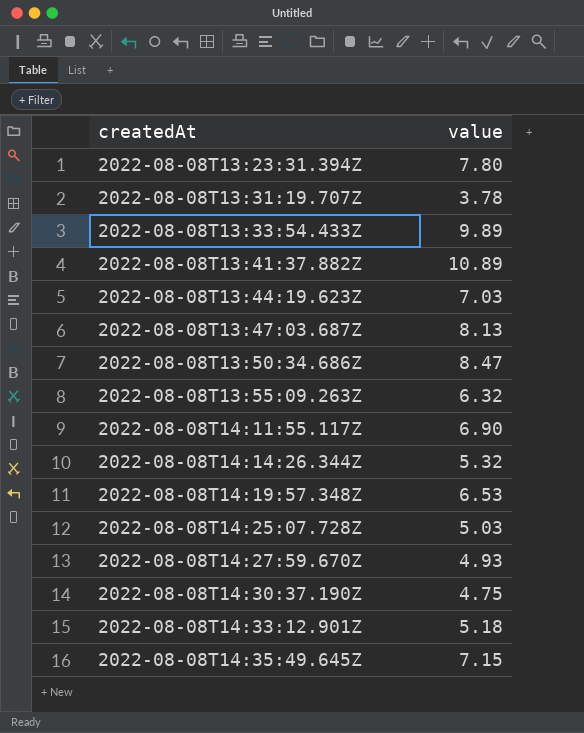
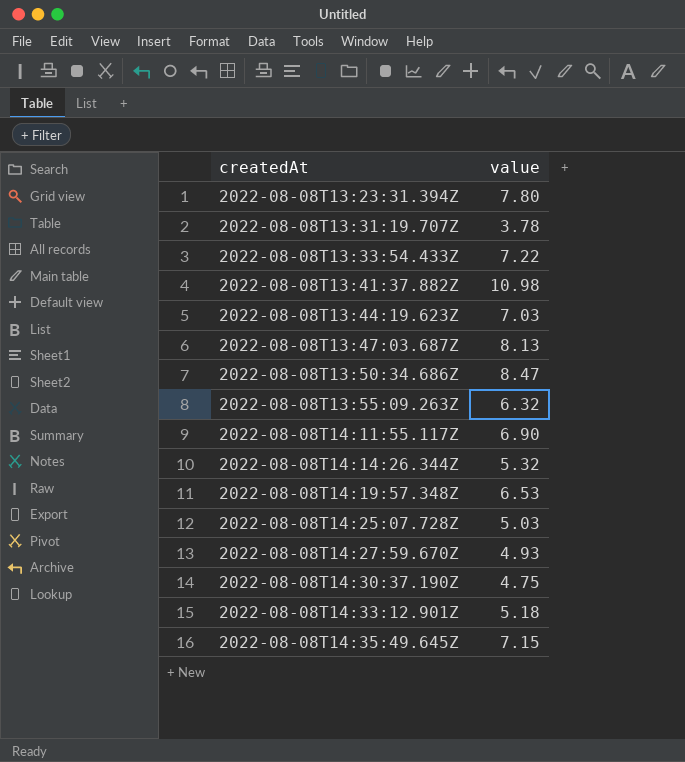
2022-08-08T13:33:54.433Z | value: 9.89 -> 7.22
2022-08-08T13:41:37.882Z | value: 10.89 -> 10.98

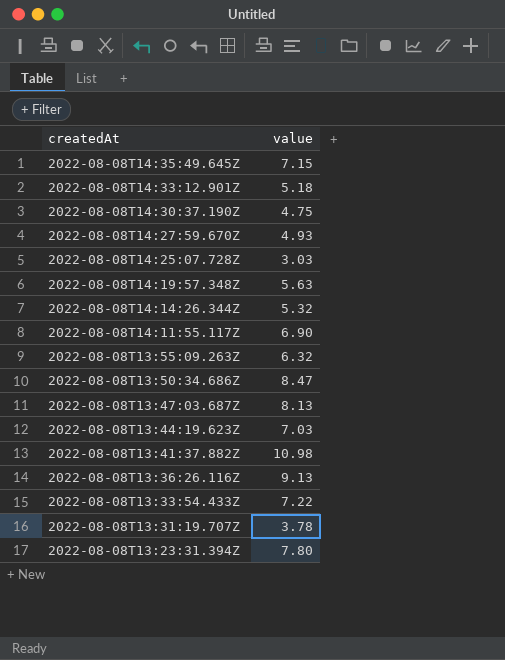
row order: createdAt ascending -> createdAt descending
2022-08-08T14:25:07.728Z | value: 5.03 -> 3.03
2022-08-08T14:19:57.348Z | value: 6.53 -> 5.63
row 2022-08-08T13:36:26.116Z: none -> 9.13

